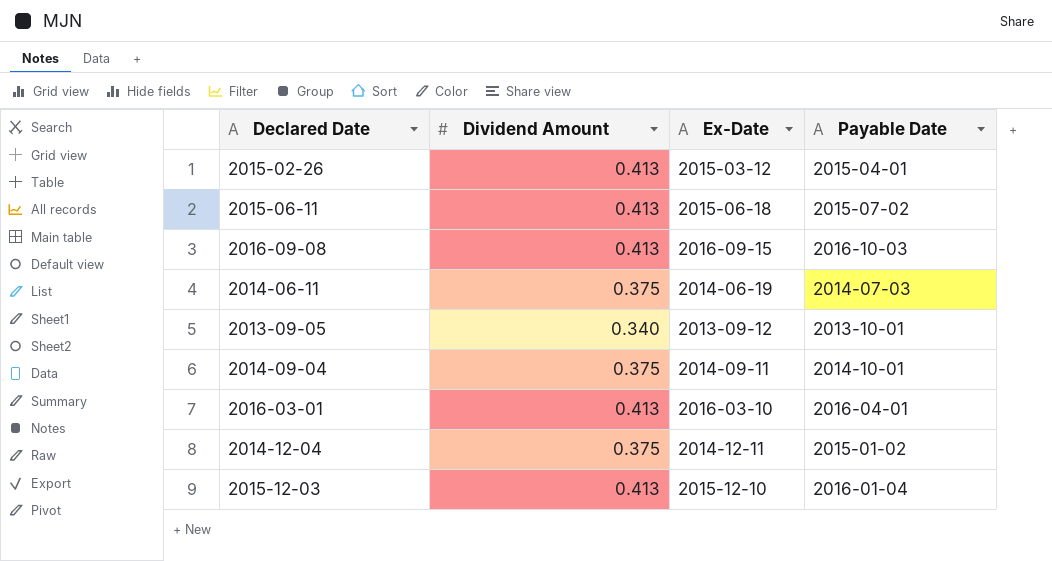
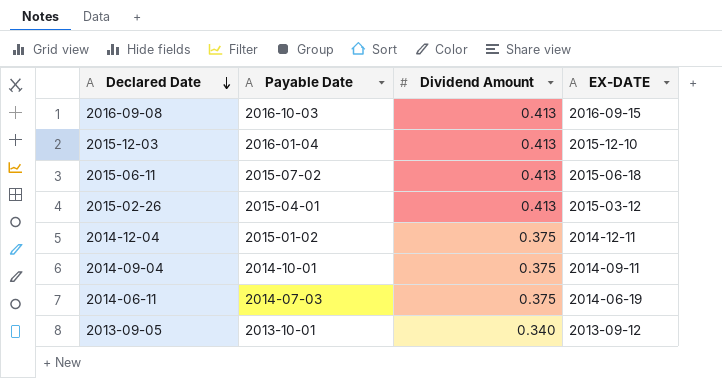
row order: none -> Declared Date descending
column Payable Date | position: 4 -> 2
column name: Ex-Date -> EX-DATE
row 2016-03-01: 0.413 | 2016-03-10 | 2016-04-01 -> none

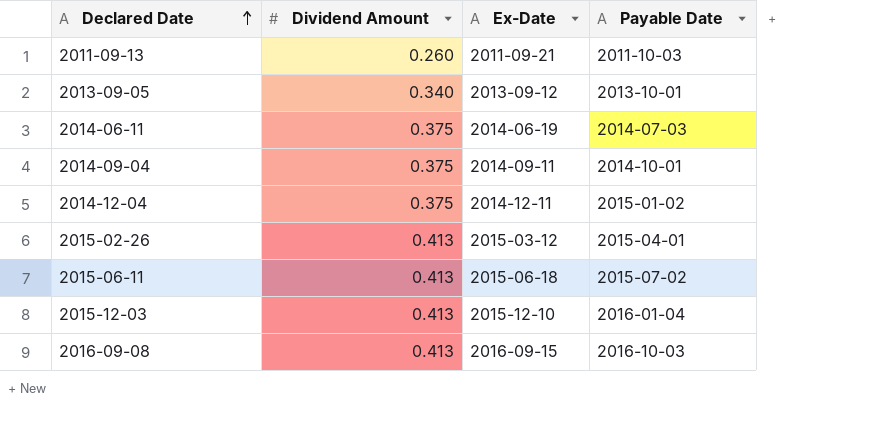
row order: Declared Date descending -> Declared Date ascending
column name: EX-DATE -> Ex-Date
column Payable Date | position: 2 -> 4
row 2011-09-13: none -> 0.260 | 2011-09-21 | 2011-10-03

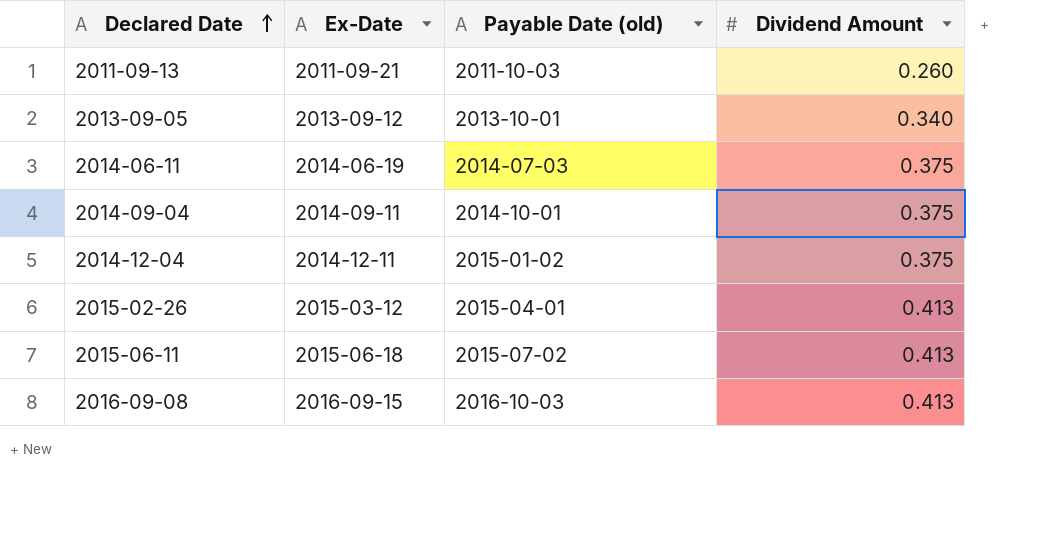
column name: Payable Date -> Payable Date (old)
column Dividend Amount | position: 2 -> 4
row 2015-12-03: 0.413 | 2015-12-10 | 2016-01-04 -> none

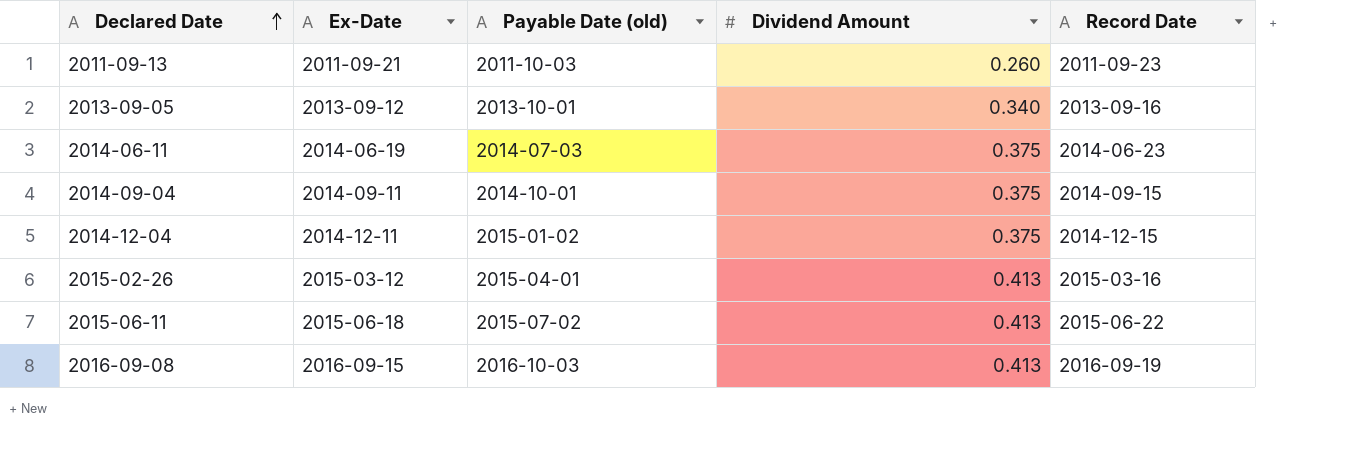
column Record Date | position: none -> 5

